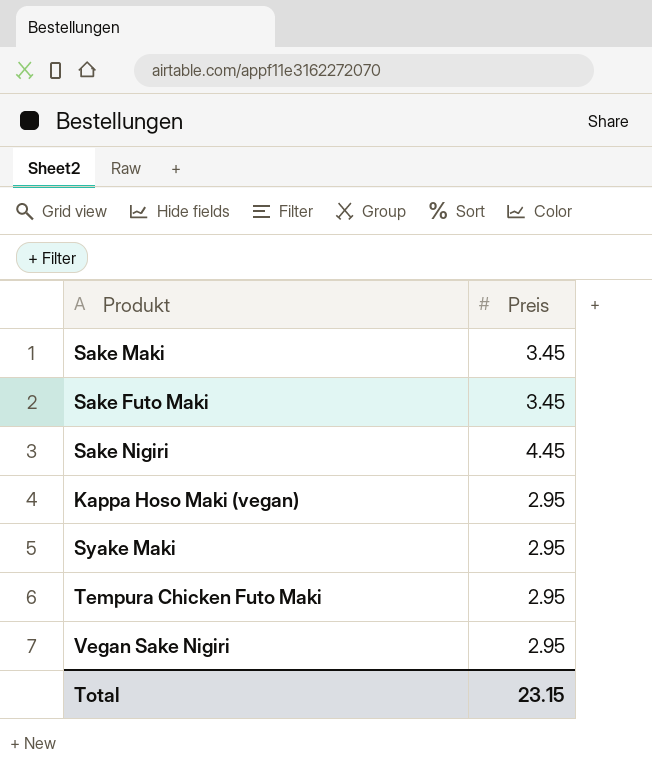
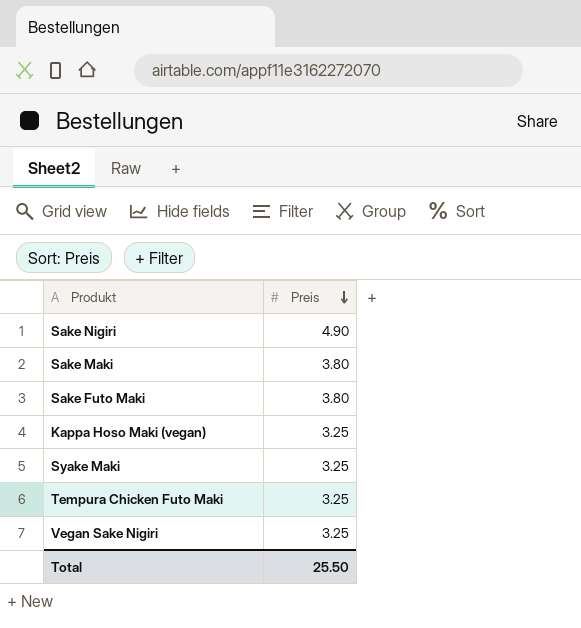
row order: none -> Preis descending
Sake Nigiri | Preis: 4.45 -> 4.90
Sake Maki | Preis: 3.45 -> 3.80
Sake Futo Maki | Preis: 3.45 -> 3.80
Kappa Hoso Maki (vegan) | Preis: 2.95 -> 3.25
Syake Maki | Preis: 2.95 -> 3.25
Tempura Chicken Futo Maki | Preis: 2.95 -> 3.25
Vegan Sake Nigiri | Preis: 2.95 -> 3.25
Total | Preis: 23.15 -> 25.50

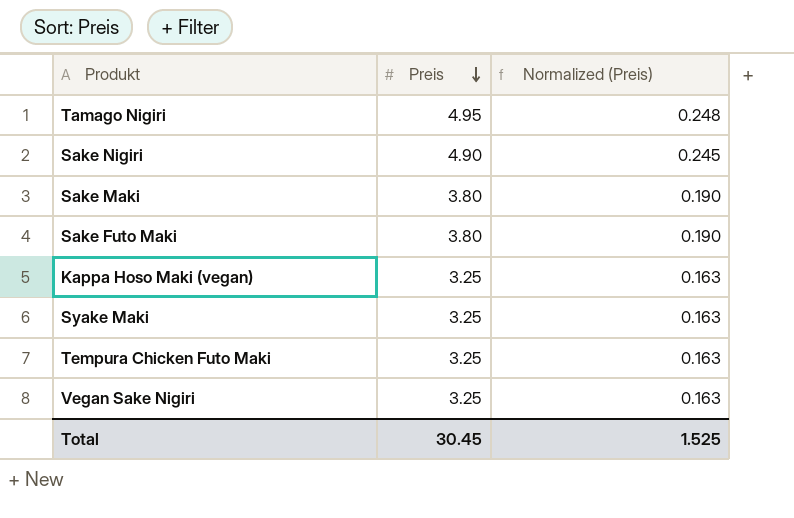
column Normalized (Preis) | formula: none -> [Preis] * 0.05
row Tamago Nigiri: none -> 4.95 | 0.248
Total | Preis: 25.50 -> 30.45

